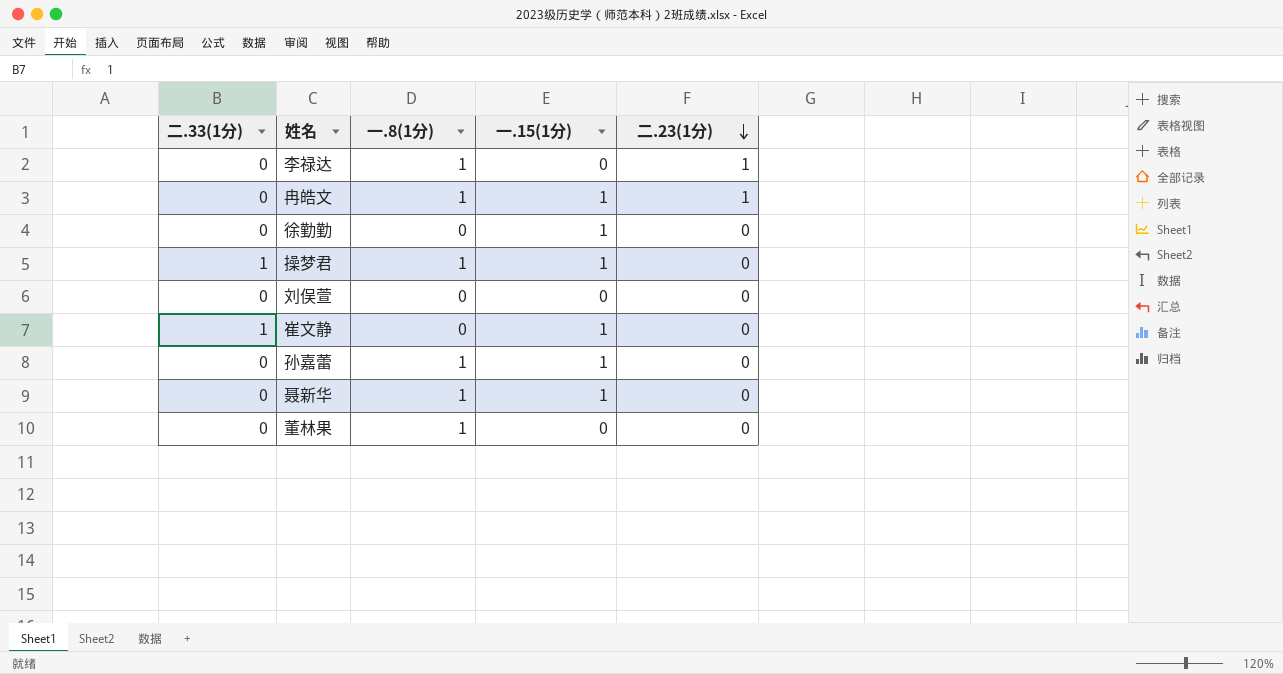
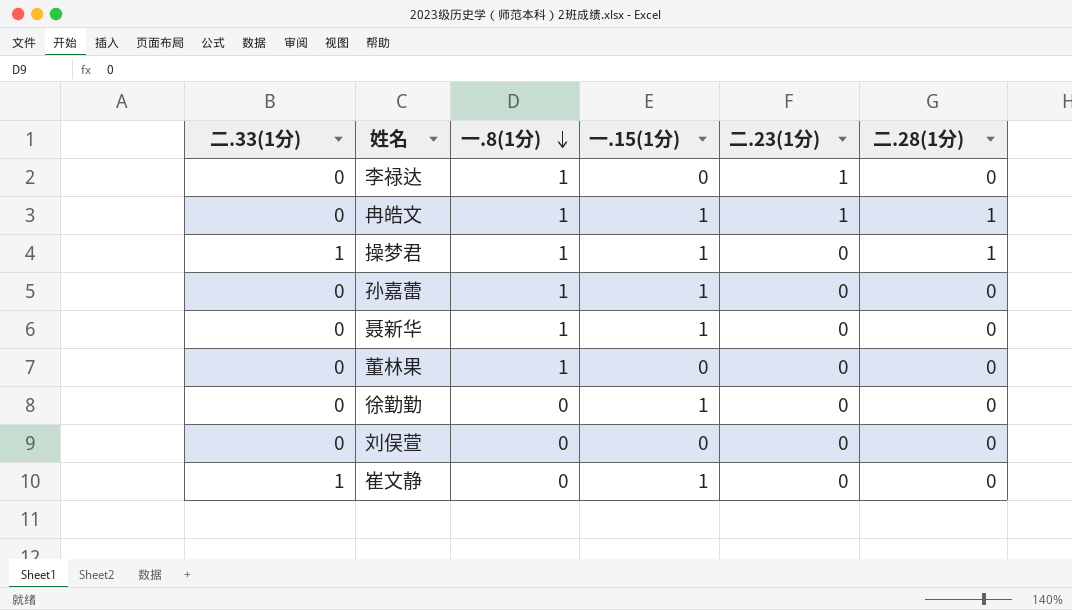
row order: 二.23(1分) descending -> 一.8(1分) descending
column 二.28(1分) | position: none -> 6

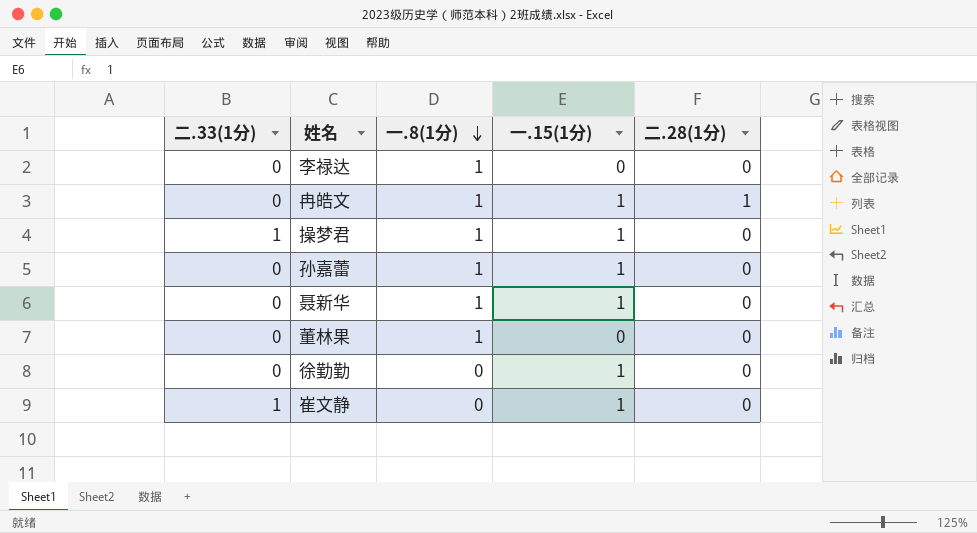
column 二.23(1分) | position: 5 -> none
row 刘俣萱: 0 | 0 | 0 | 0 | 0 -> none
操梦君 | 二.28(1分): 1 -> 0

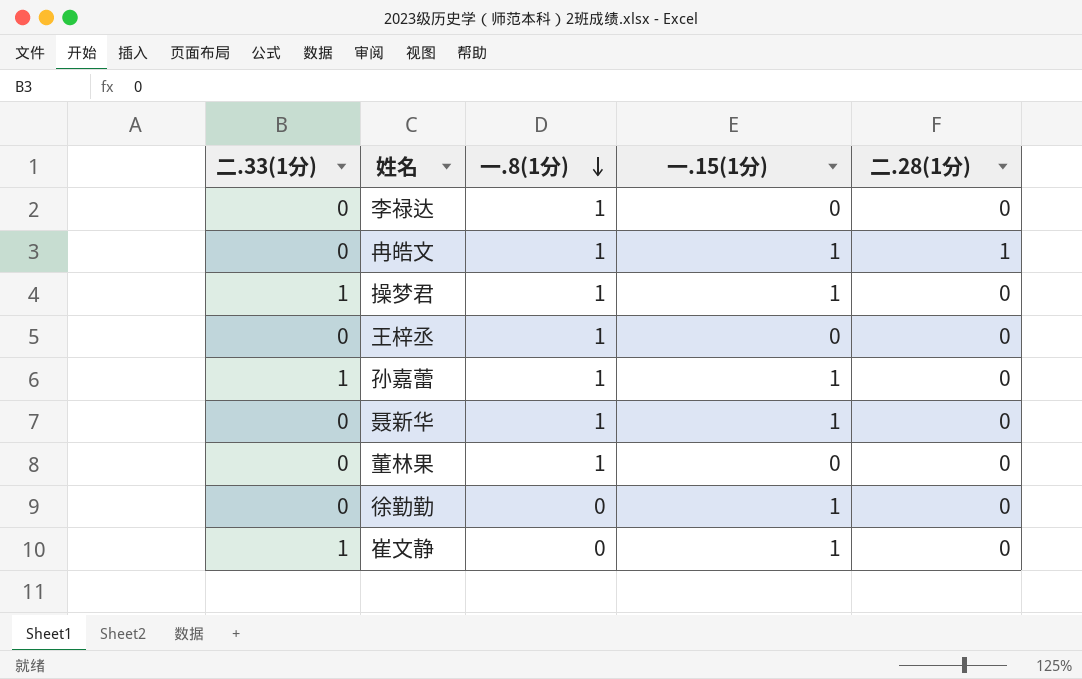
row 王梓丞: none -> 0 | 1 | 0 | 0
孙嘉蕾 | 二.33(1分): 0 -> 1

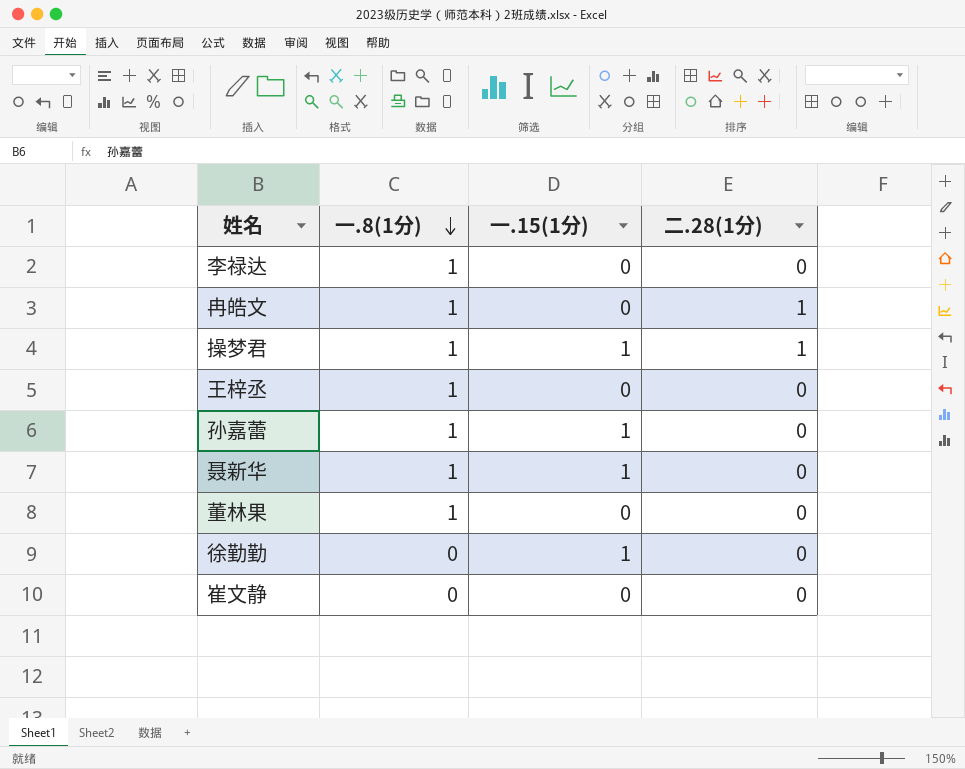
column 二.33(1分) | position: 1 -> none
冉皓文 | 一.15(1分): 1 -> 0
操梦君 | 二.28(1分): 0 -> 1
崔文静 | 一.15(1分): 1 -> 0

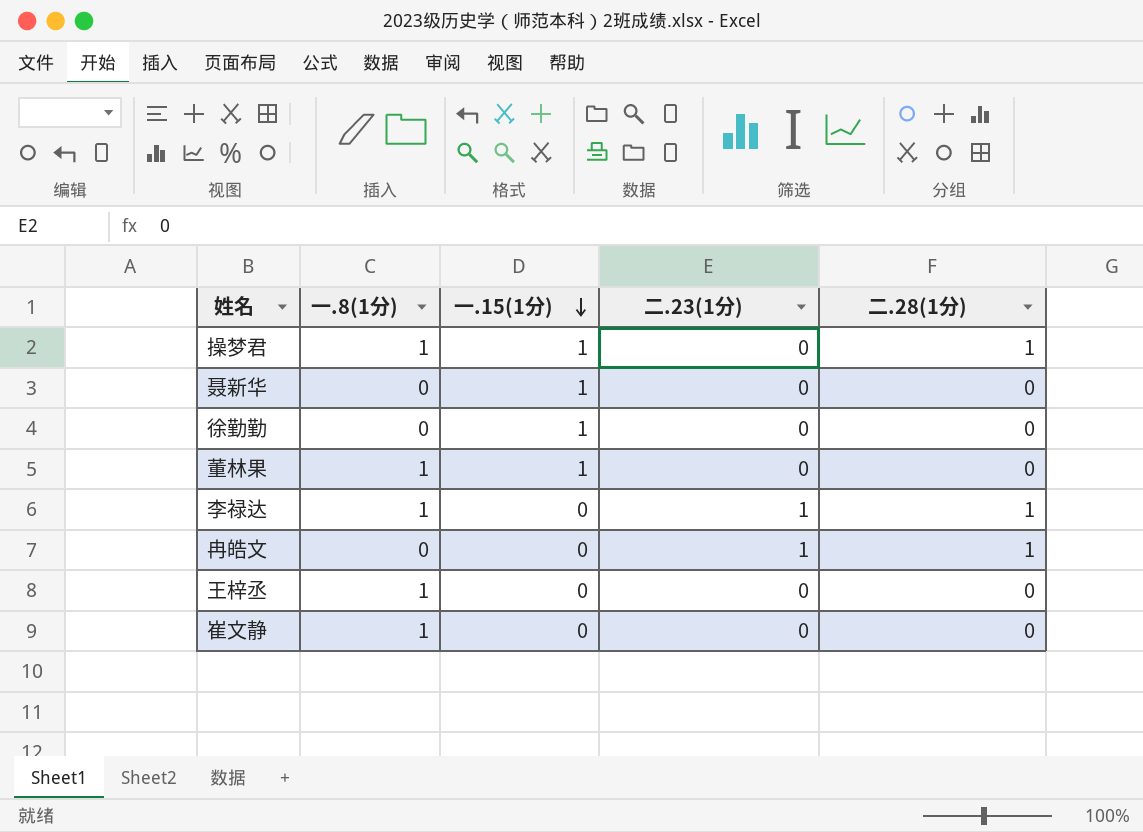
row order: 一.8(1分) descending -> 一.15(1分) descending
column 二.23(1分) | position: none -> 4
row 孙嘉蕾: 1 | 1 | 0 -> none
聂新华 | 一.8(1分): 1 -> 0
董林果 | 一.15(1分): 0 -> 1
李禄达 | 二.28(1分): 0 -> 1
冉皓文 | 一.8(1分): 1 -> 0
崔文静 | 一.8(1分): 0 -> 1

